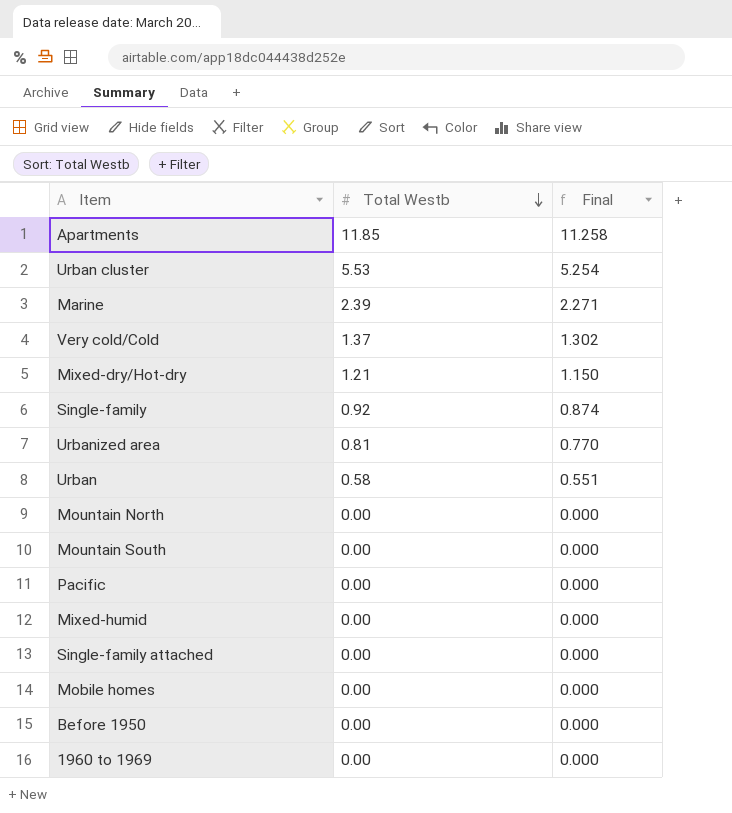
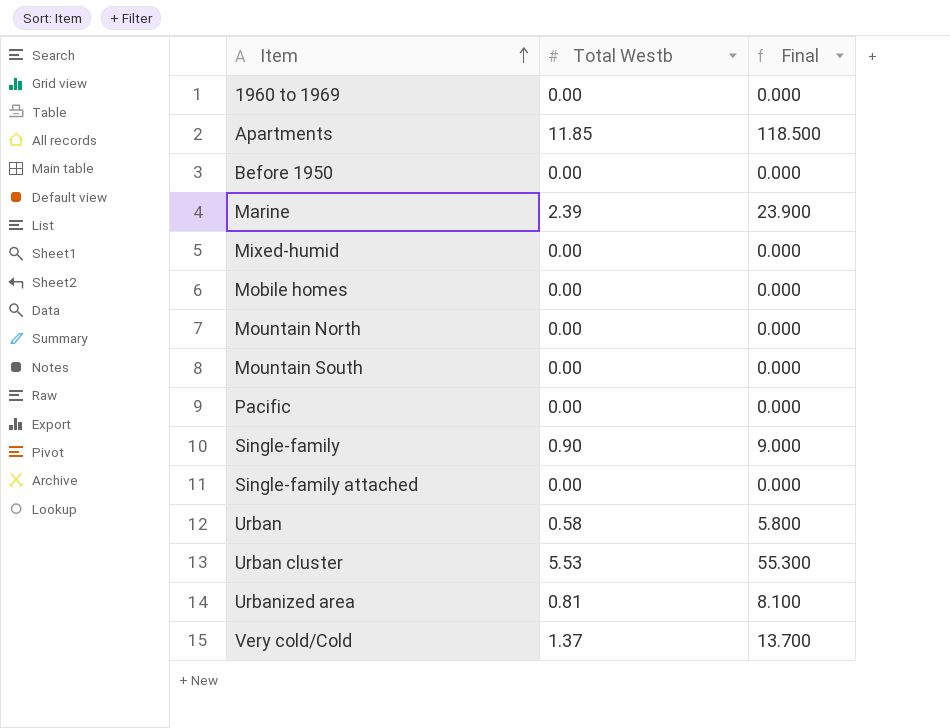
row order: Total Westb descending -> Item ascending
column Final | formula: [Total Westb] * 0.95 -> [Total Westb] * 10
row Mixed-dry/Hot-dry: 1.21 | 1.150 -> none
Single-family | Total Westb: 0.92 -> 0.90

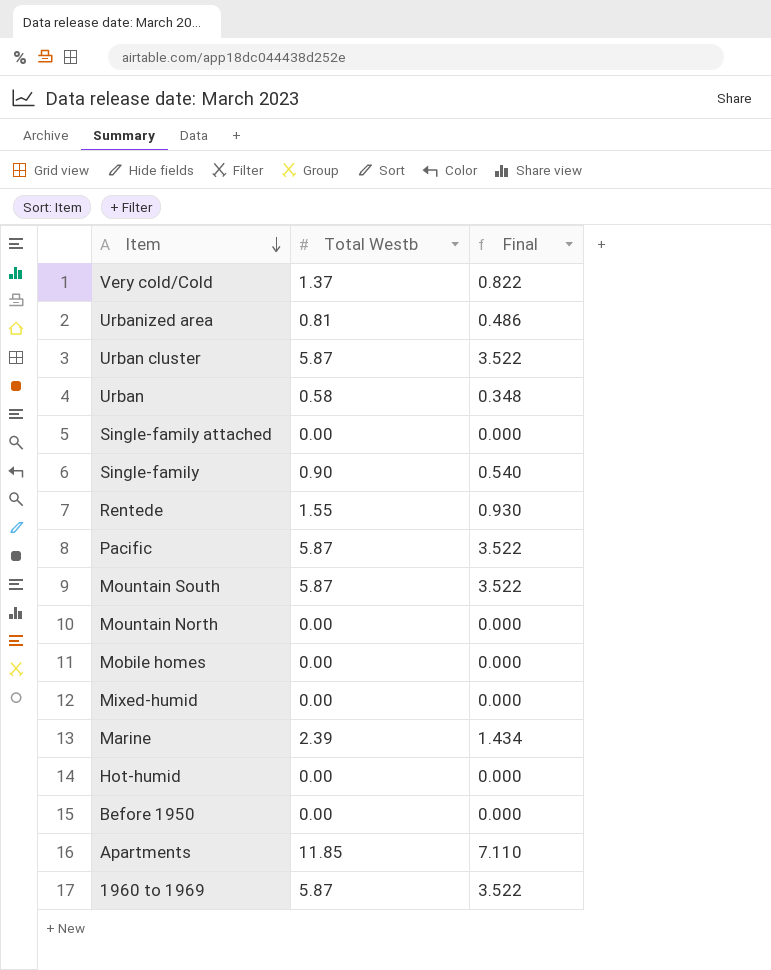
row order: Item ascending -> Item descending
column Final | formula: [Total Westb] * 10 -> [Total Westb] * 0.6
Urban cluster | Total Westb: 5.53 -> 5.87
row Rentede: none -> 1.55 | 0.930
Pacific | Total Westb: 0.00 -> 5.87
Mountain South | Total Westb: 0.00 -> 5.87
row Hot-humid: none -> 0.00 | 0.000
1960 to 1969 | Total Westb: 0.00 -> 5.87

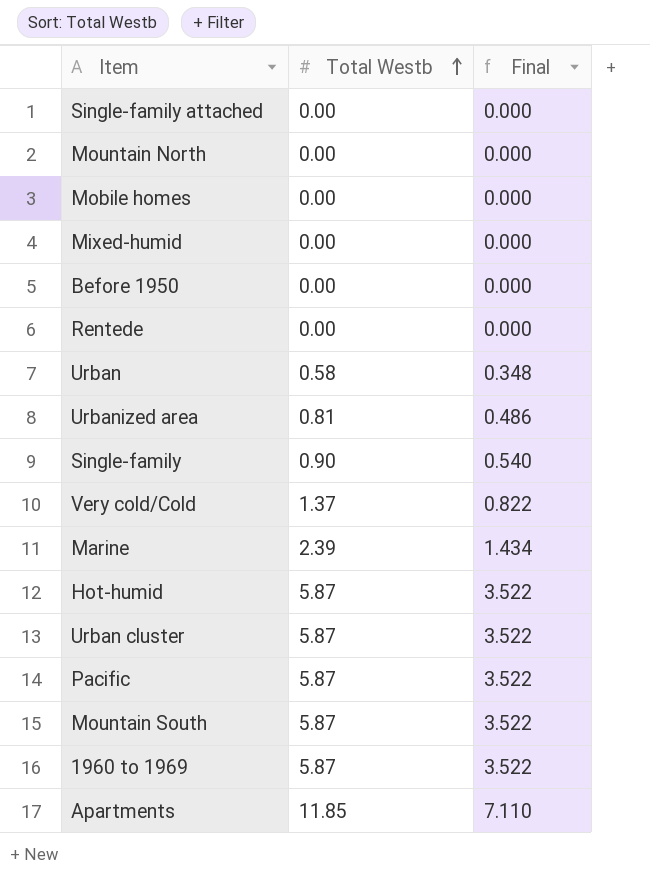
row order: Item descending -> Total Westb ascending
Rentede | Total Westb: 1.55 -> 0.00
Rentede | Final: 0.930 -> 0.000
Hot-humid | Total Westb: 0.00 -> 5.87
Hot-humid | Final: 0.000 -> 3.522

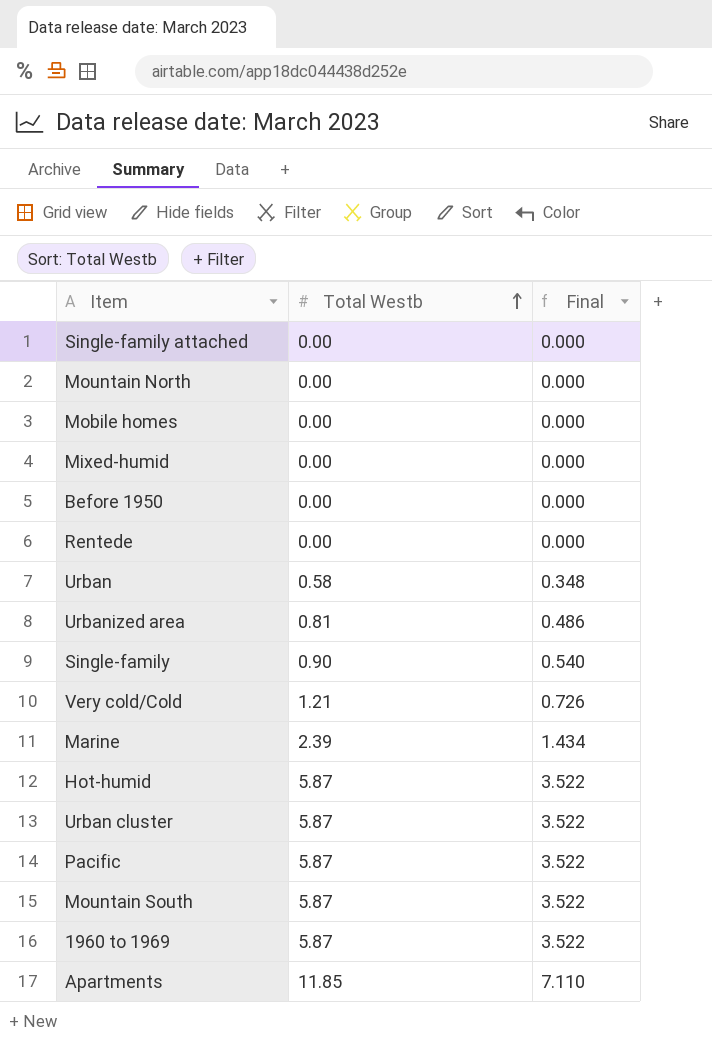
Very cold/Cold | Total Westb: 1.37 -> 1.21
Very cold/Cold | Final: 0.822 -> 0.726

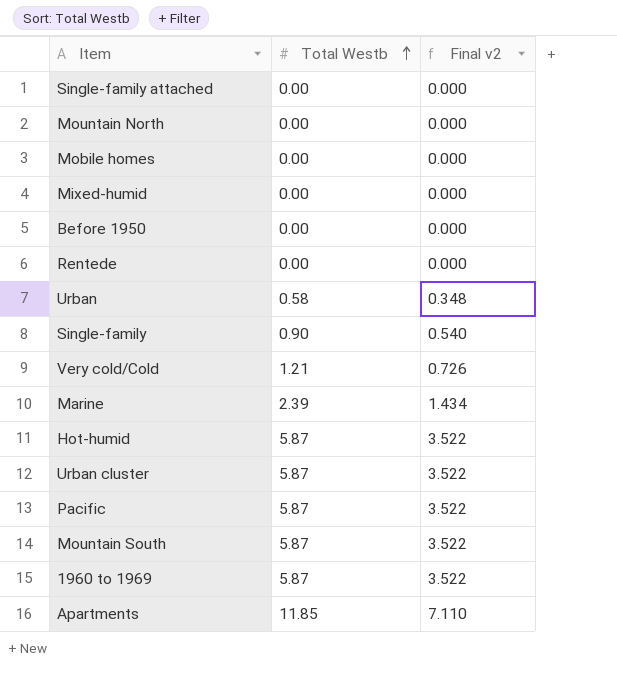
column name: Final -> Final v2
row Urbanized area: 0.81 | 0.486 -> none

